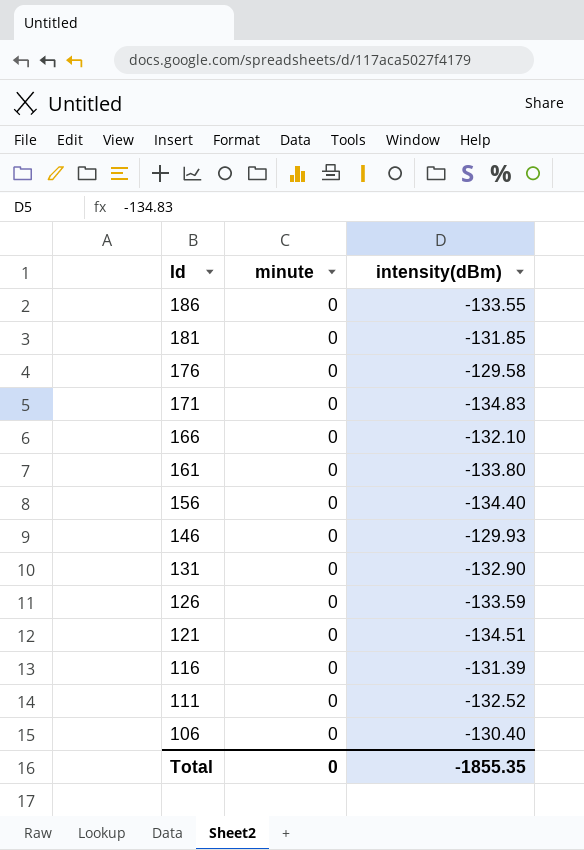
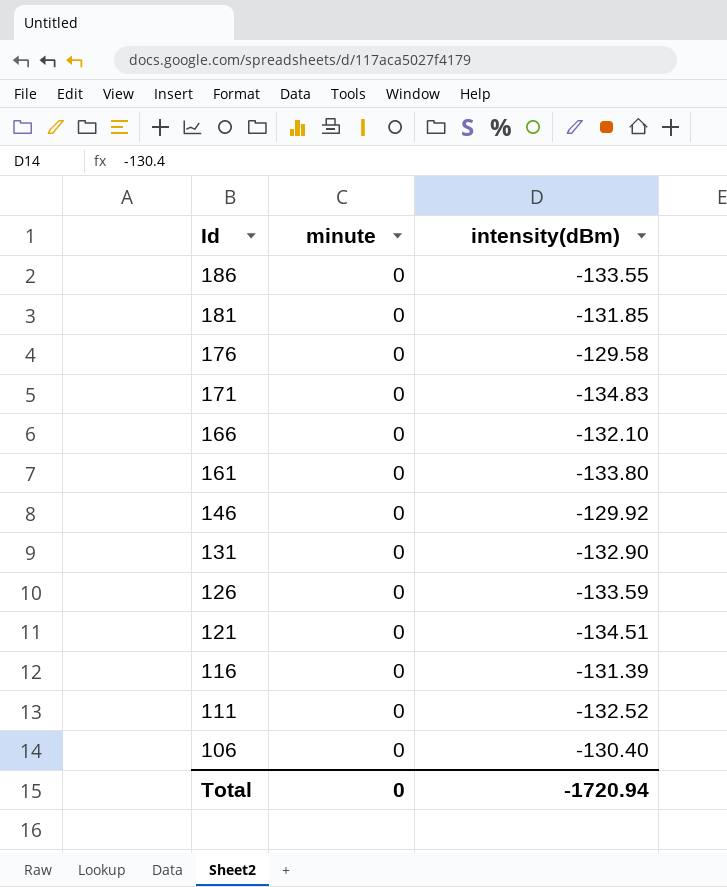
row 156: 0 | -134.40 -> none
146 | intensity(dBm): -129.93 -> -129.92
Total | intensity(dBm): -1855.35 -> -1720.94

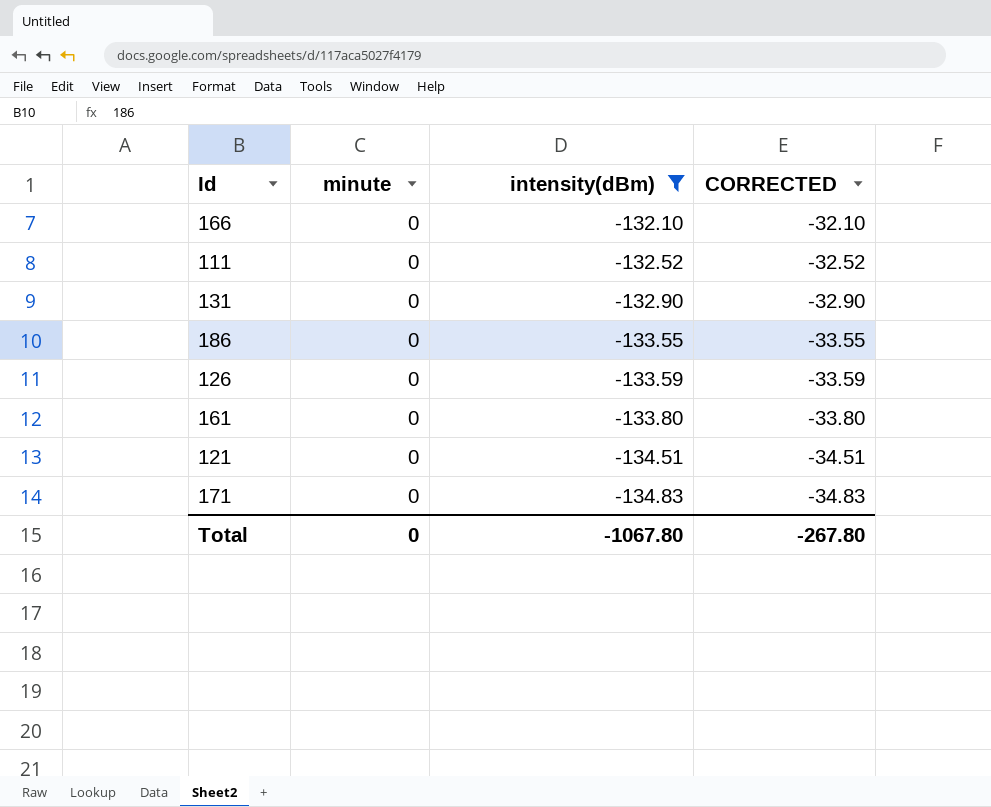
filter: none -> intensity(dBm) <= -132.10
row order: Id descending -> intensity(dBm) descending
column CORRECTED | formula: none -> [intensity(dBm)] + 100
Total | intensity(dBm): -1720.94 -> -1067.80

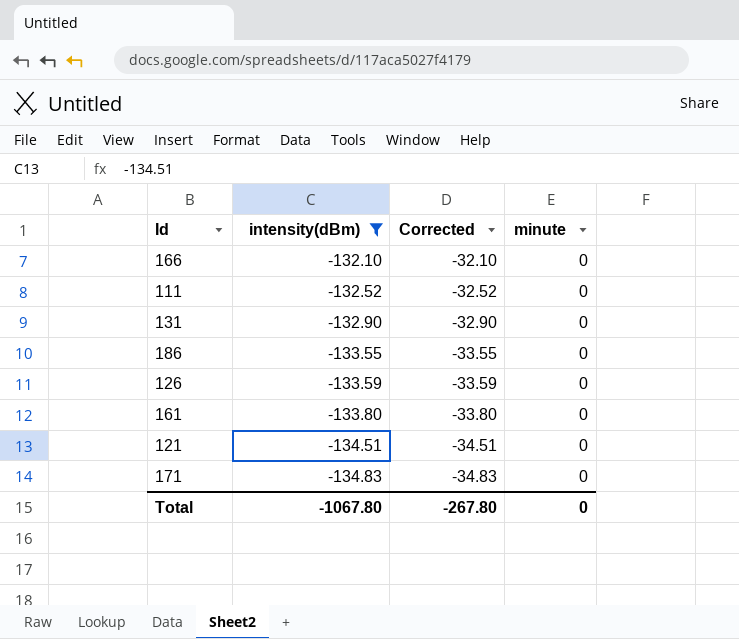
column name: CORRECTED -> Corrected
column minute | position: 2 -> 4

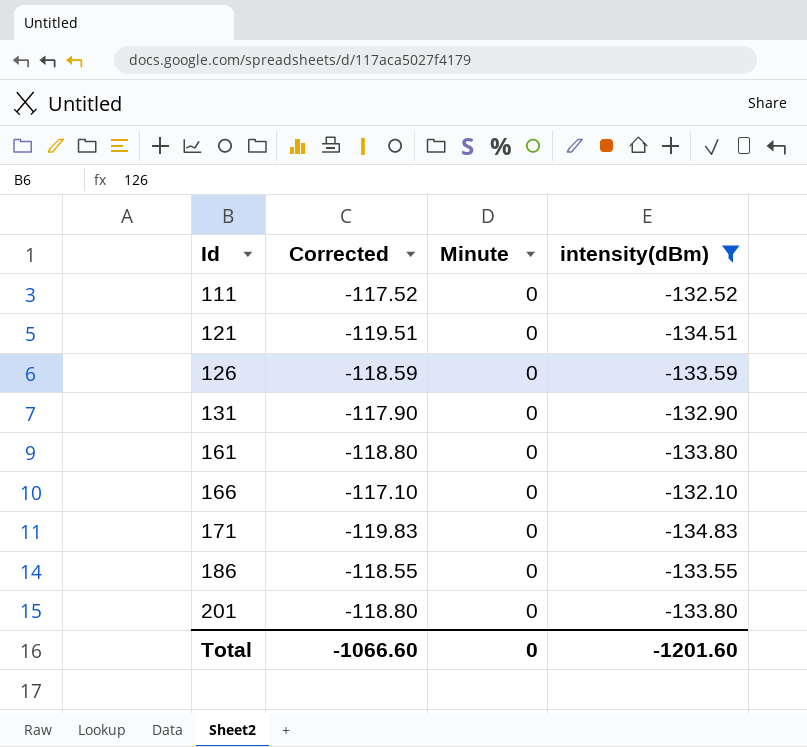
row order: intensity(dBm) descending -> Id ascending
column Corrected | formula: [intensity(dBm)] + 100 -> [intensity(dBm)] + 15
column name: minute -> Minute
column intensity(dBm) | position: 2 -> 4
row 201: none -> -118.80 | 0 | -133.80
Total | Corrected: -267.80 -> -1066.60
Total | intensity(dBm): -1067.80 -> -1201.60

